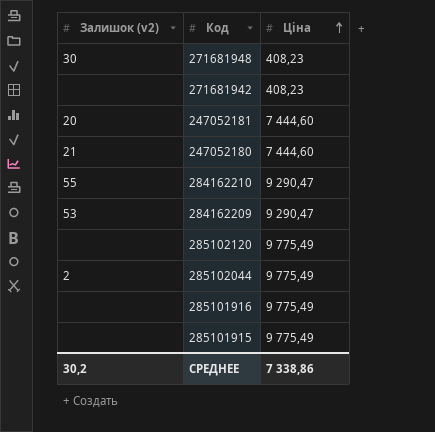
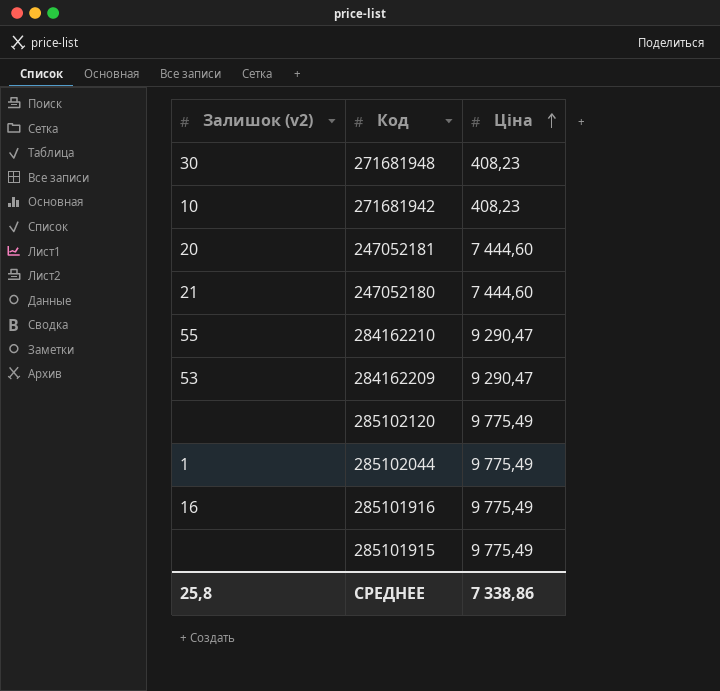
271681942 | Залишок (v2): none -> 10
285102044 | Залишок (v2): 2 -> 1
285101916 | Залишок (v2): none -> 16
СРЕДНЕЕ | Залишок (v2): 30,2 -> 25,8

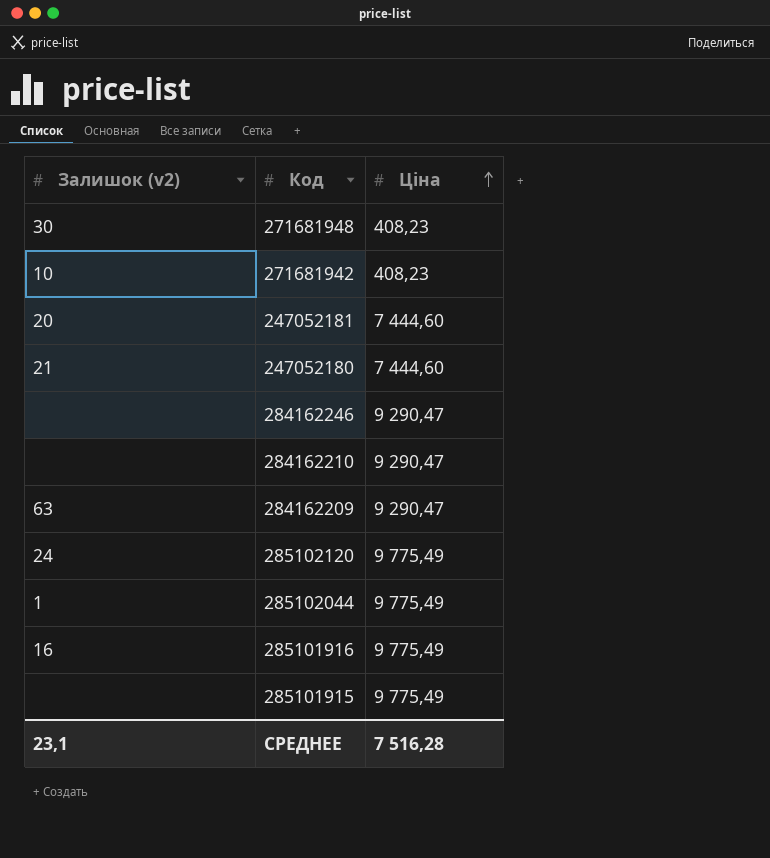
row 284162246: none -> none | 9 290,47
284162210 | Залишок (v2): 55 -> none
284162209 | Залишок (v2): 53 -> 63
285102120 | Залишок (v2): none -> 24
СРЕДНЕЕ | Залишок (v2): 25,8 -> 23,1
СРЕДНЕЕ | Ціна: 7 338,86 -> 7 516,28

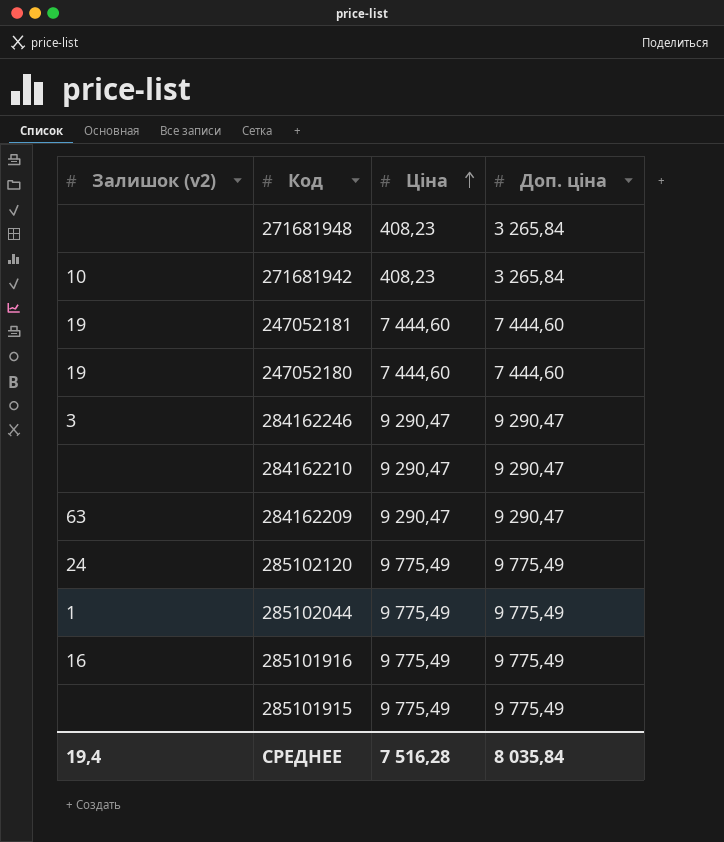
column Доп. ціна | position: none -> 4
271681948 | Залишок (v2): 30 -> none
247052181 | Залишок (v2): 20 -> 19
247052180 | Залишок (v2): 21 -> 19
284162246 | Залишок (v2): none -> 3
СРЕДНЕЕ | Залишок (v2): 23,1 -> 19,4

